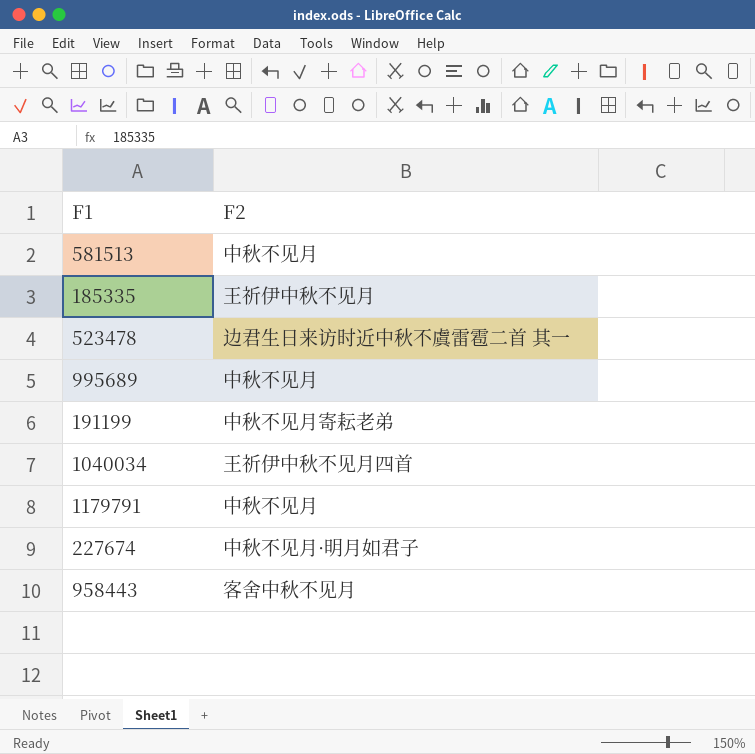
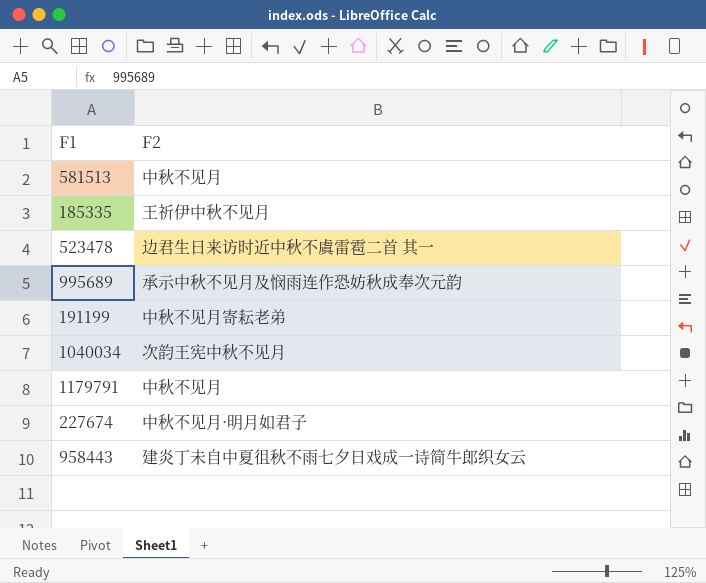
995689 | F2: 中秋不见月 -> 承示中秋不见月及悯雨连作恐妨秋成奉次元韵
1040034 | F2: 王祈伊中秋不见月四首 -> 次韵王宪中秋不见月
958443 | F2: 客舍中秋不见月 -> 建炎丁未自中夏徂秋不雨七夕日戏成一诗简牛郎织女云

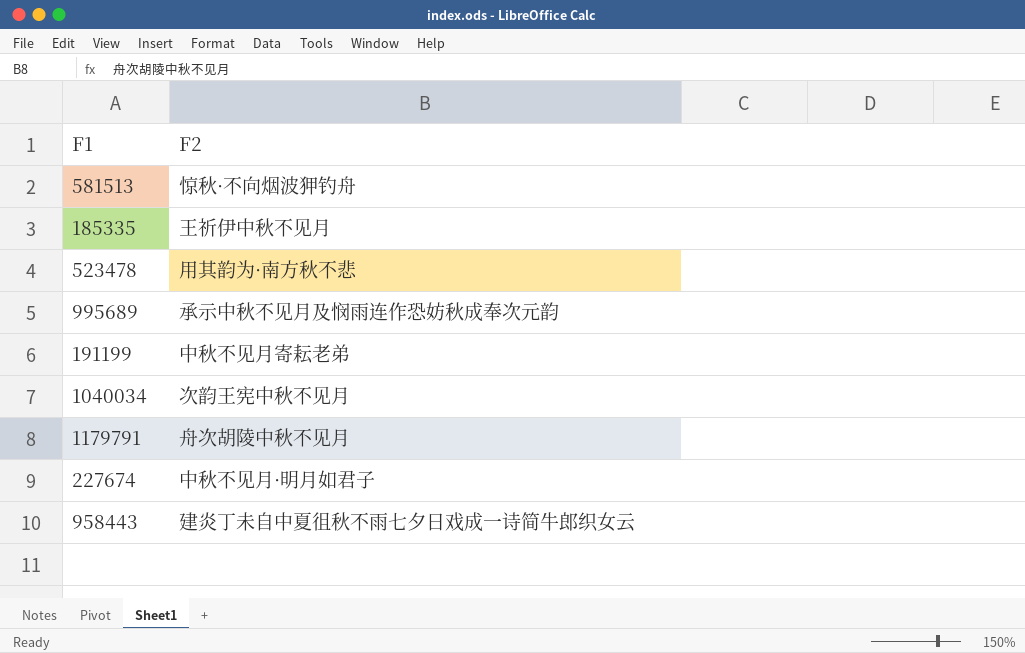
581513 | F2: 中秋不见月 -> 惊秋·不向烟波狎钓舟
523478 | F2: 边君生日来访时近中秋不虞雷雹二首 其一 -> 用其韵为·南方秋不悲
1179791 | F2: 中秋不见月 -> 舟次胡陵中秋不见月

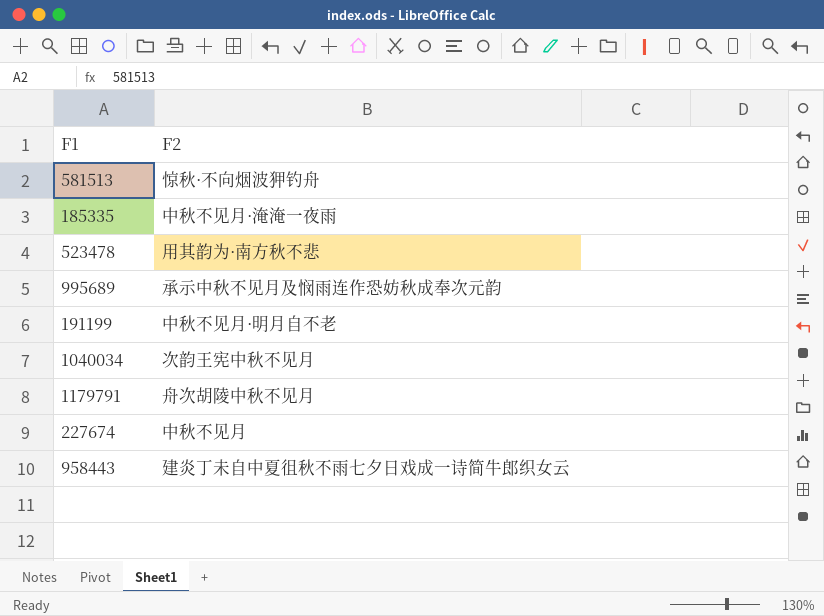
185335 | F2: 王祈伊中秋不见月 -> 中秋不见月·淹淹一夜雨
191199 | F2: 中秋不见月寄耘老弟 -> 中秋不见月·明月自不老
227674 | F2: 中秋不见月·明月如君子 -> 中秋不见月

